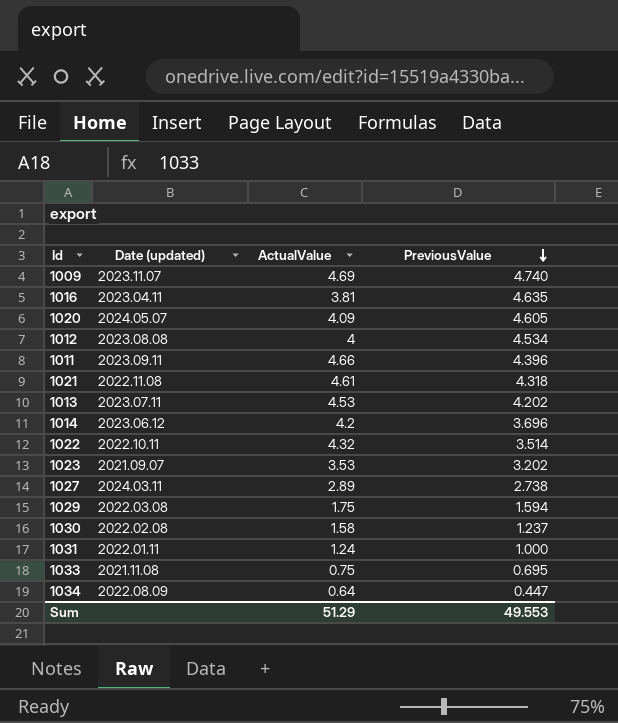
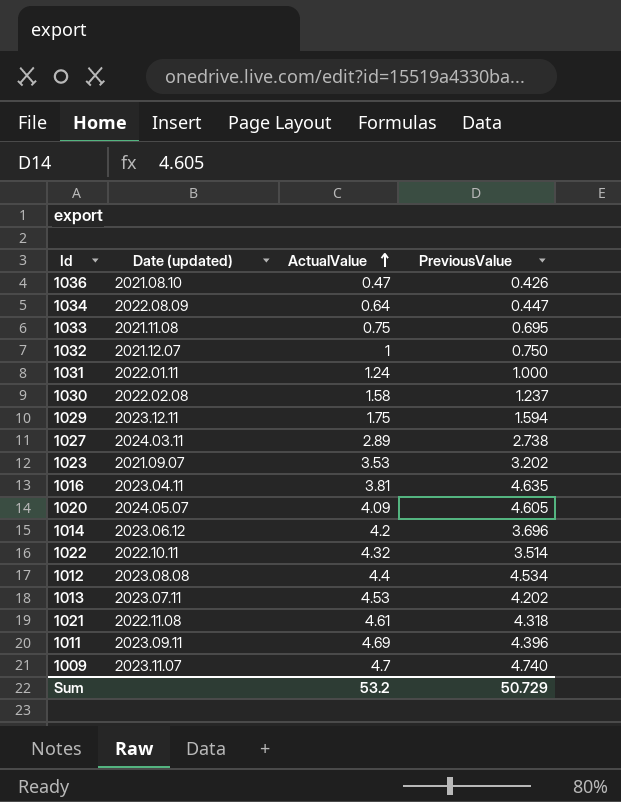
row order: PreviousValue descending -> ActualValue ascending
row 1036: none -> 2021.08.10 | 0.47 | 0.426
row 1032: none -> 2021.12.07 | 1 | 0.750
1029 | Date (updated): 2022.03.08 -> 2023.12.11
1012 | ActualValue: 4 -> 4.4
1011 | ActualValue: 4.66 -> 4.69
1009 | ActualValue: 4.69 -> 4.7
Sum | ActualValue: 51.29 -> 53.2
Sum | PreviousValue: 49.553 -> 50.729

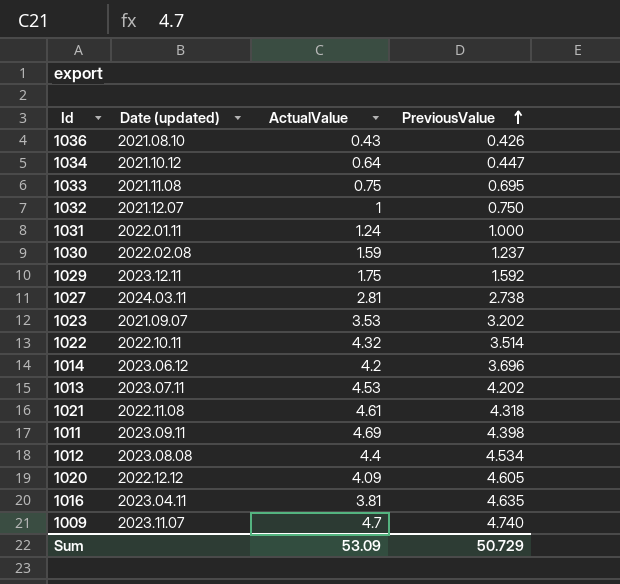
row order: ActualValue ascending -> PreviousValue ascending
1036 | ActualValue: 0.47 -> 0.43
1034 | Date (updated): 2022.08.09 -> 2021.10.12
1030 | ActualValue: 1.58 -> 1.59
1029 | PreviousValue: 1.594 -> 1.592
1027 | ActualValue: 2.89 -> 2.81
1011 | PreviousValue: 4.396 -> 4.398
1020 | Date (updated): 2024.05.07 -> 2022.12.12
Sum | ActualValue: 53.2 -> 53.09

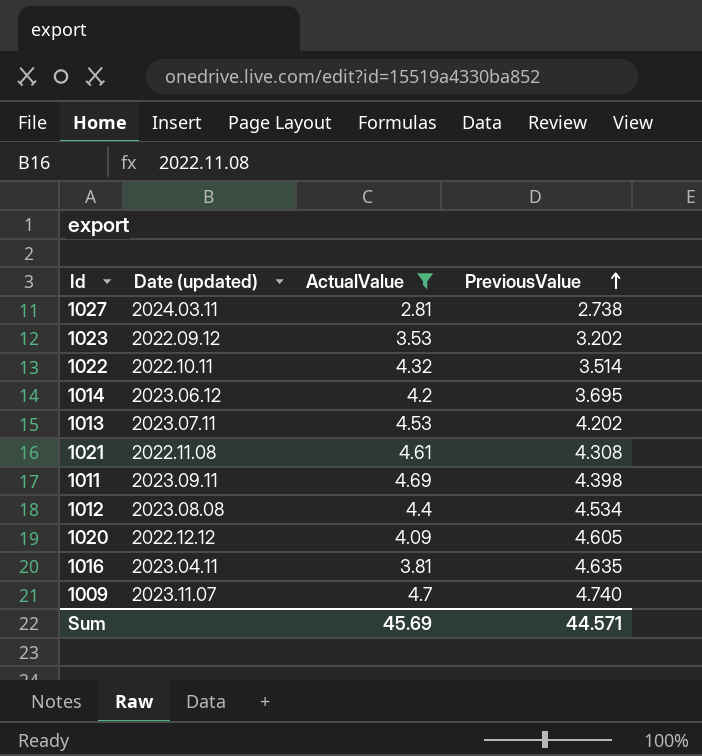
filter: none -> ActualValue >= 2.81
1023 | Date (updated): 2021.09.07 -> 2022.09.12
1014 | PreviousValue: 3.696 -> 3.695
1021 | PreviousValue: 4.318 -> 4.308
Sum | ActualValue: 53.09 -> 45.69
Sum | PreviousValue: 50.729 -> 44.571

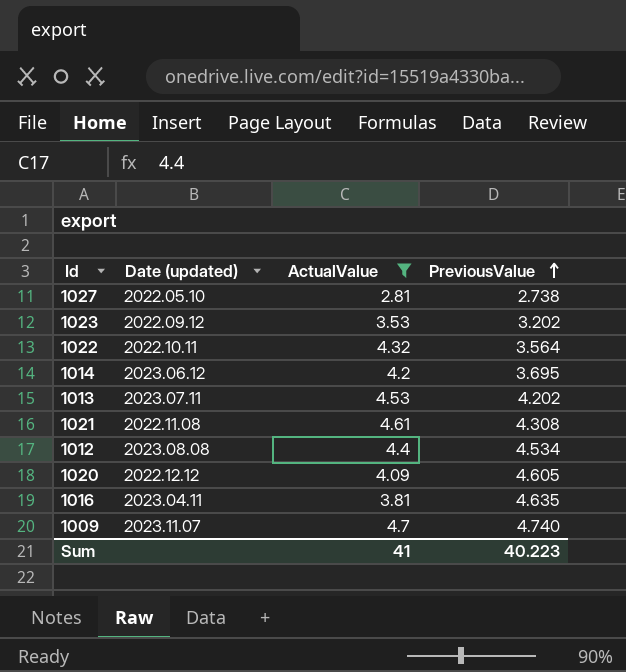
row 1011: 2023.09.11 | 4.69 | 4.398 -> none
1027 | Date (updated): 2024.03.11 -> 2022.05.10
1022 | PreviousValue: 3.514 -> 3.564
Sum | ActualValue: 45.69 -> 41
Sum | PreviousValue: 44.571 -> 40.223

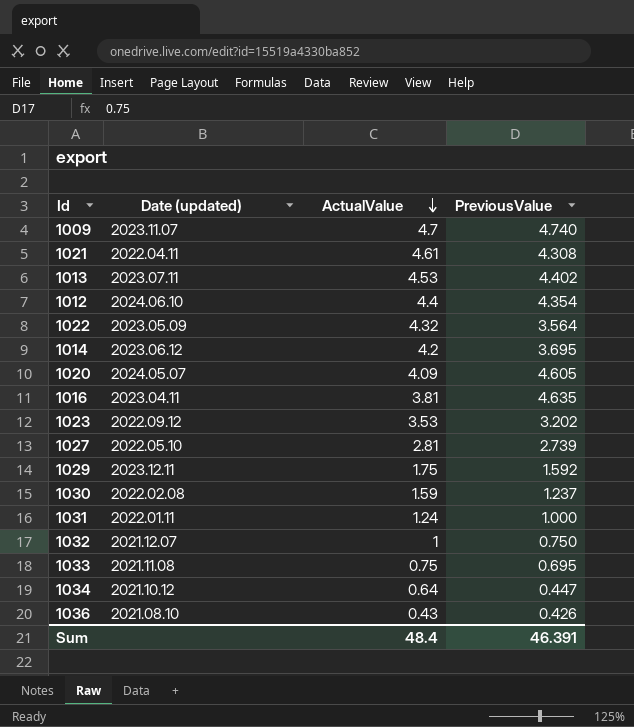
filter: ActualValue >= 2.81 -> none
row order: PreviousValue ascending -> ActualValue descending
1021 | Date (updated): 2022.11.08 -> 2022.04.11
1013 | PreviousValue: 4.202 -> 4.402
1012 | Date (updated): 2023.08.08 -> 2024.06.10
1012 | PreviousValue: 4.534 -> 4.354
1022 | Date (updated): 2022.10.11 -> 2023.05.09
1020 | Date (updated): 2022.12.12 -> 2024.05.07
1027 | PreviousValue: 2.738 -> 2.739
Sum | ActualValue: 41 -> 48.4
Sum | PreviousValue: 40.223 -> 46.391

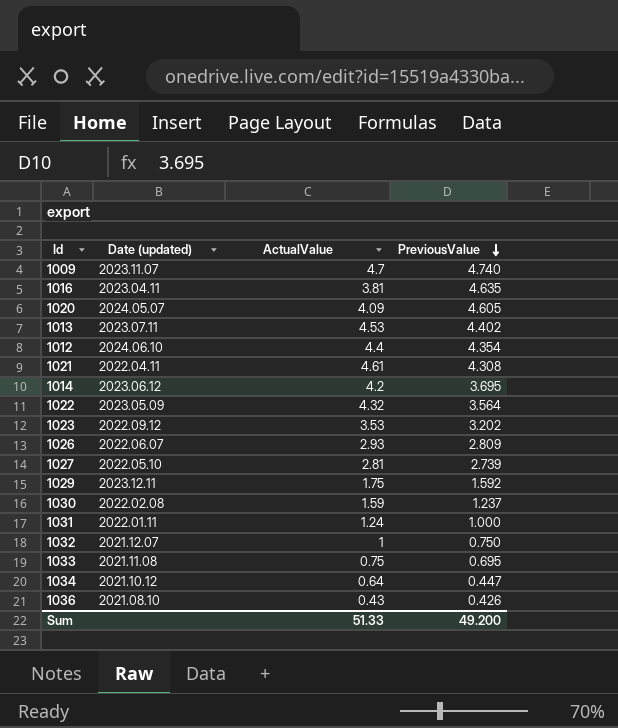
row order: ActualValue descending -> PreviousValue descending
row 1026: none -> 2022.06.07 | 2.93 | 2.809
Sum | ActualValue: 48.4 -> 51.33
Sum | PreviousValue: 46.391 -> 49.200

